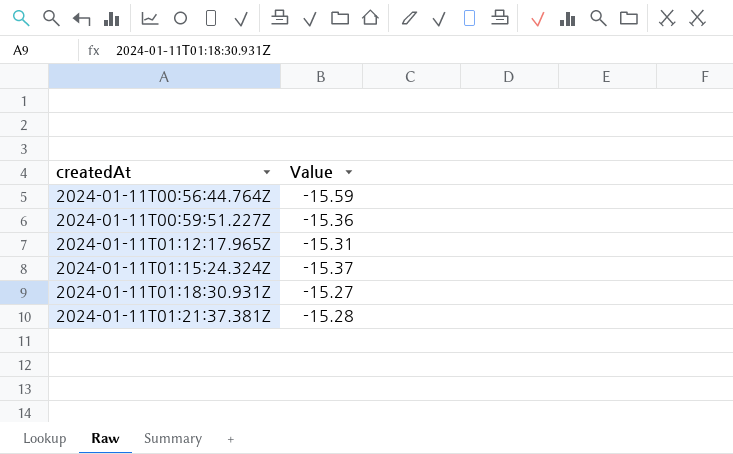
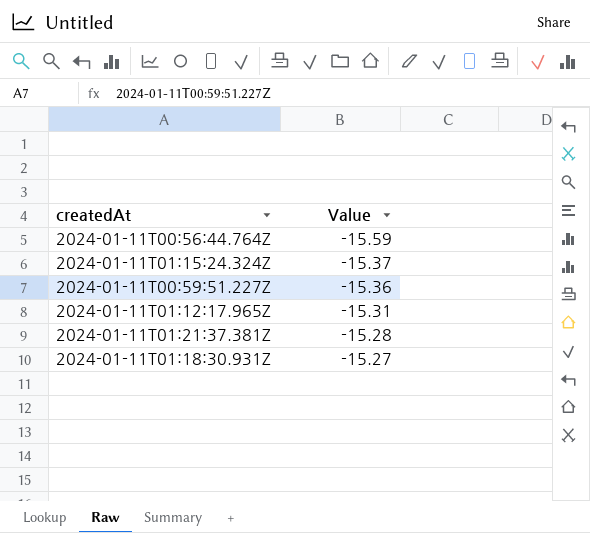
row order: createdAt ascending -> Value ascending

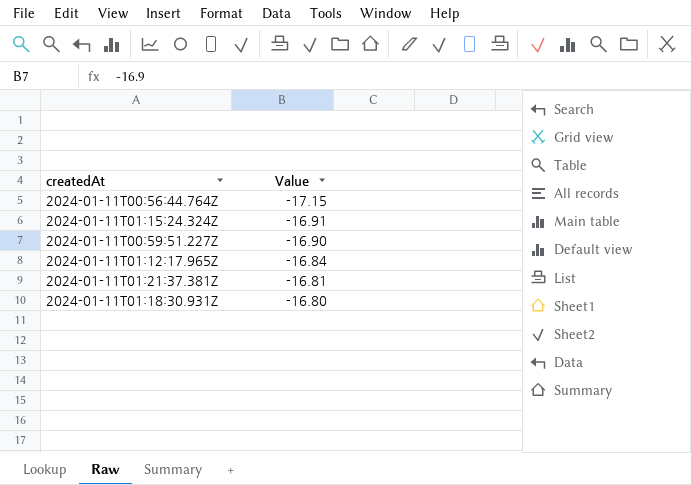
2024-01-11T00:56:44.764Z | Value: -15.59 -> -17.15
2024-01-11T01:15:24.324Z | Value: -15.37 -> -16.91
2024-01-11T00:59:51.227Z | Value: -15.36 -> -16.90
2024-01-11T01:12:17.965Z | Value: -15.31 -> -16.84
2024-01-11T01:21:37.381Z | Value: -15.28 -> -16.81
2024-01-11T01:18:30.931Z | Value: -15.27 -> -16.80

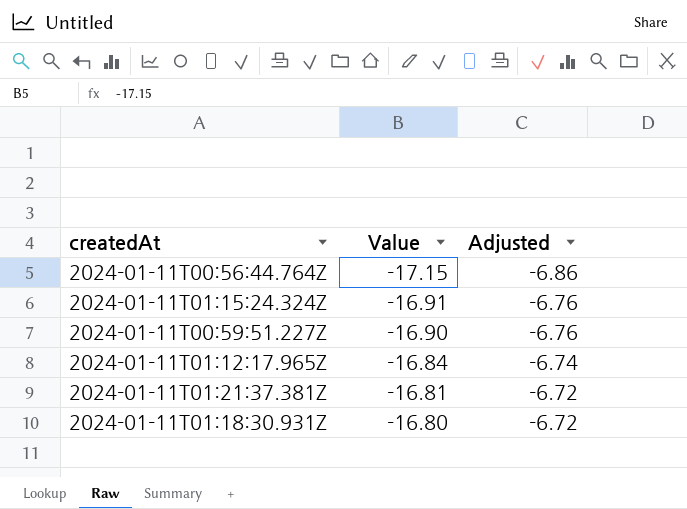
column Adjusted | formula: none -> [Value] * 0.4

